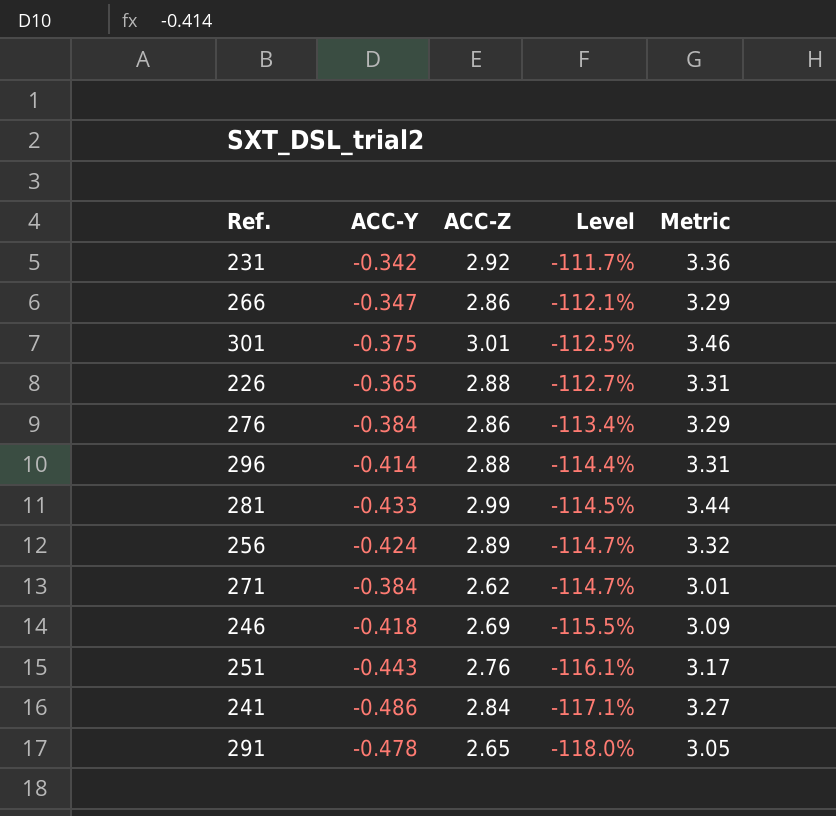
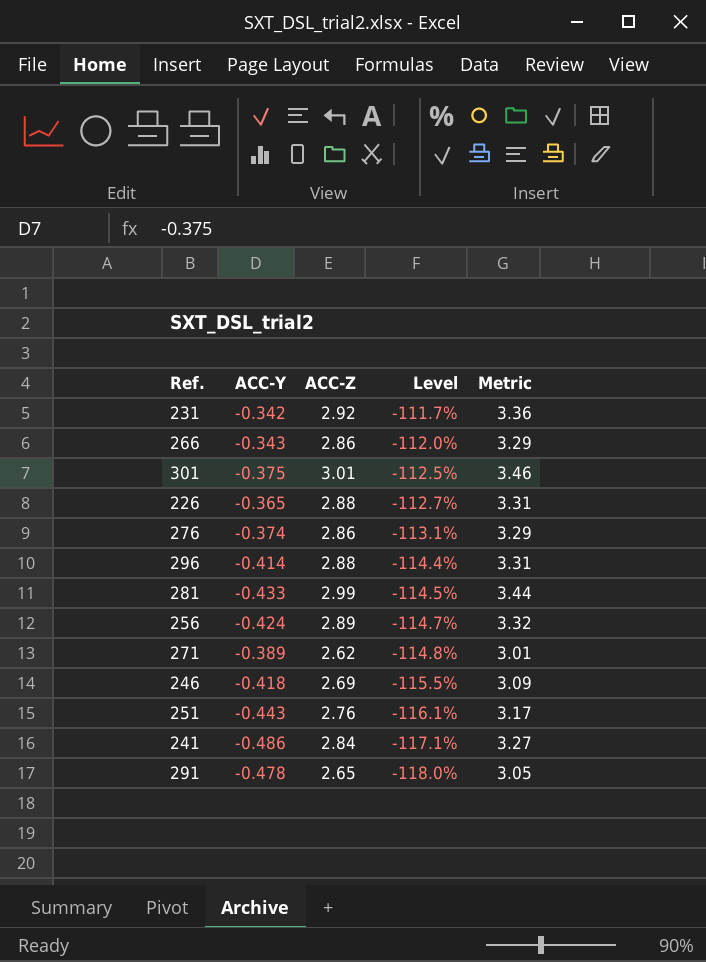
266 | ACC-Y: -0.347 -> -0.343
266 | Level: -112.1% -> -112.0%
276 | ACC-Y: -0.384 -> -0.374
276 | Level: -113.4% -> -113.1%
271 | ACC-Y: -0.384 -> -0.389
271 | Level: -114.7% -> -114.8%

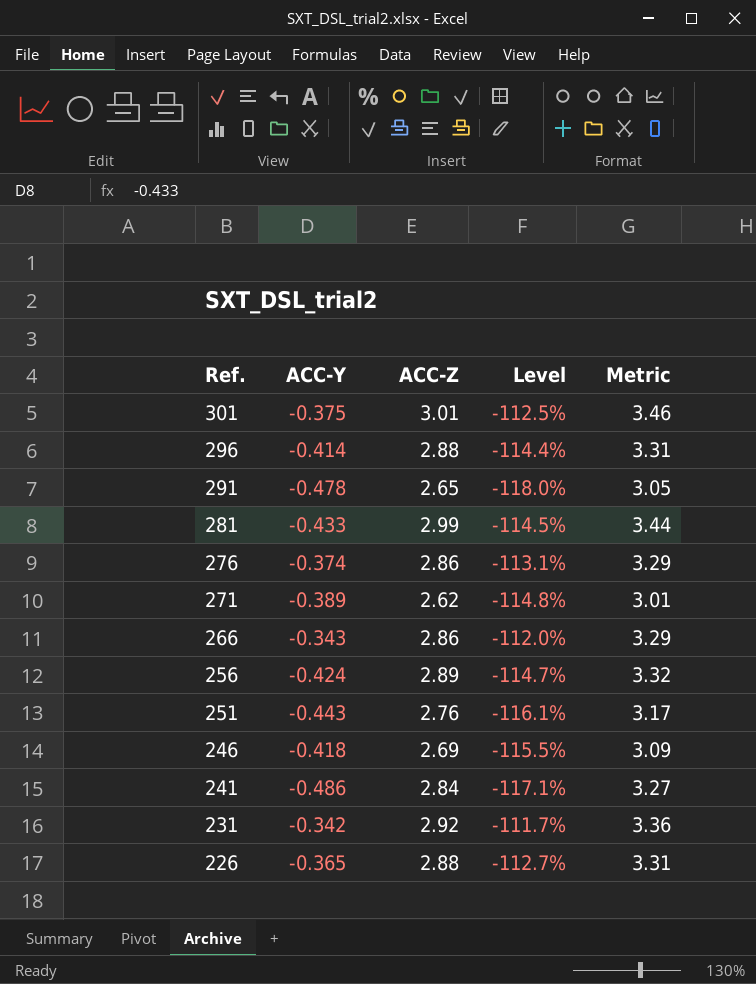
row order: Level descending -> Ref. descending

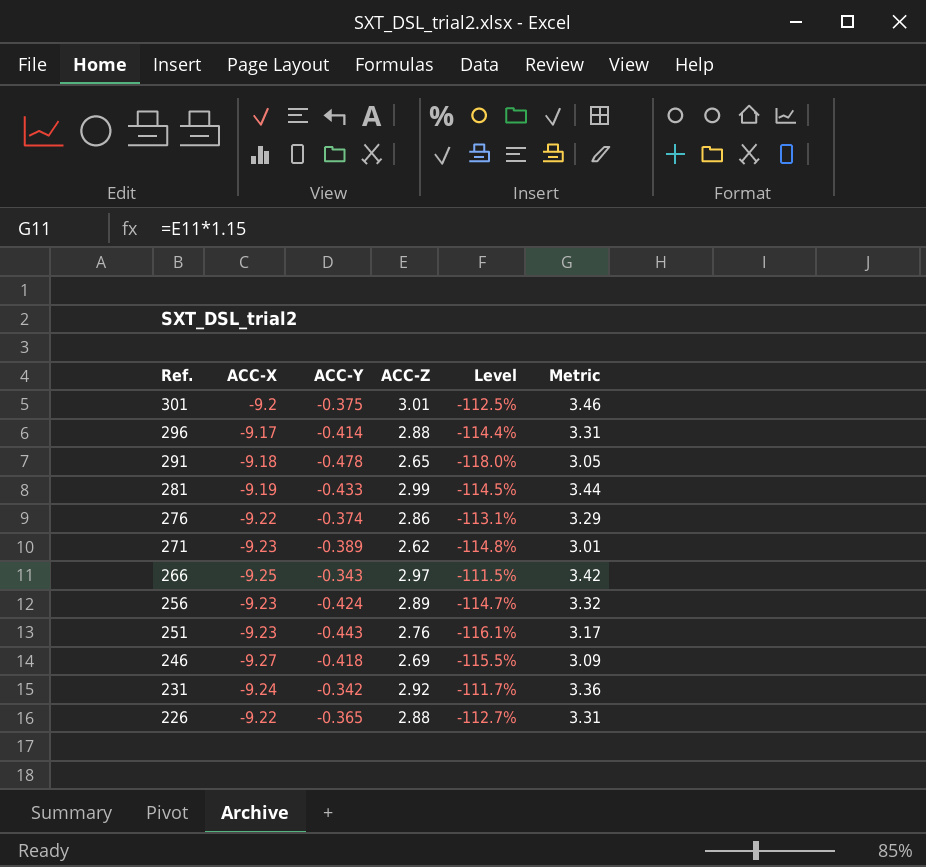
column ACC-X | position: none -> 2
row 241: -0.486 | 2.84 | -117.1% | 3.27 -> none
266 | ACC-Z: 2.86 -> 2.97
266 | Level: -112.0% -> -111.5%
266 | Metric: 3.29 -> 3.42

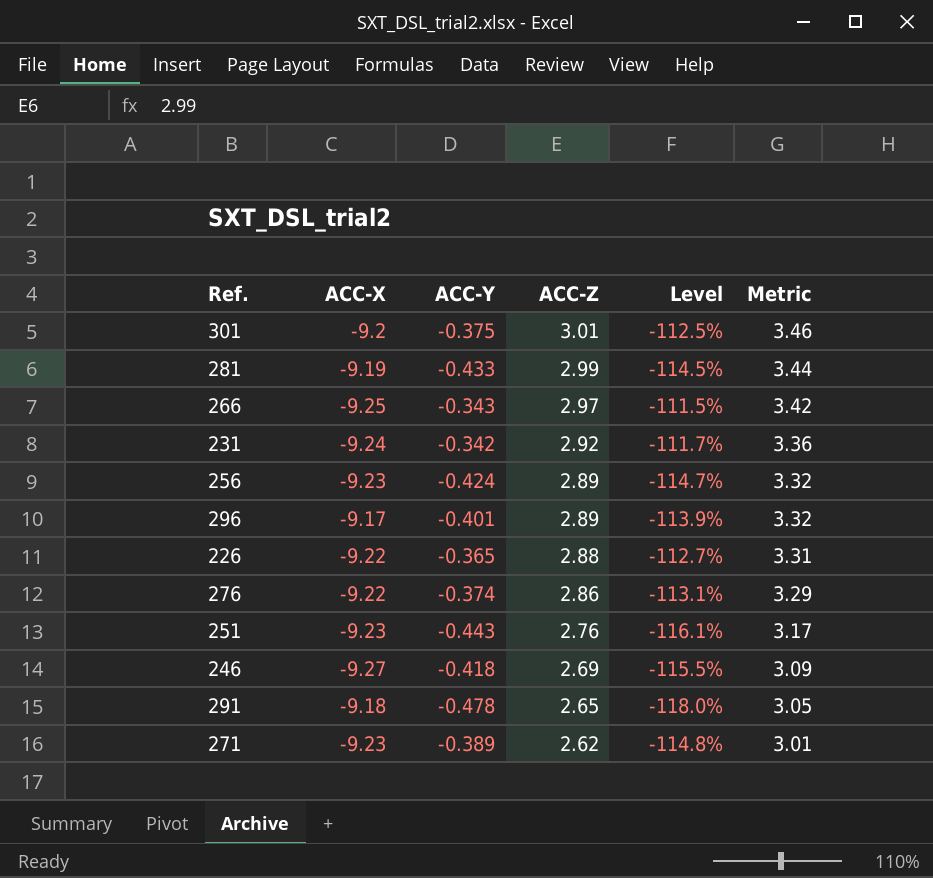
row order: Ref. descending -> ACC-Z descending
296 | ACC-Y: -0.414 -> -0.401
296 | ACC-Z: 2.88 -> 2.89
296 | Level: -114.4% -> -113.9%
296 | Metric: 3.31 -> 3.32

